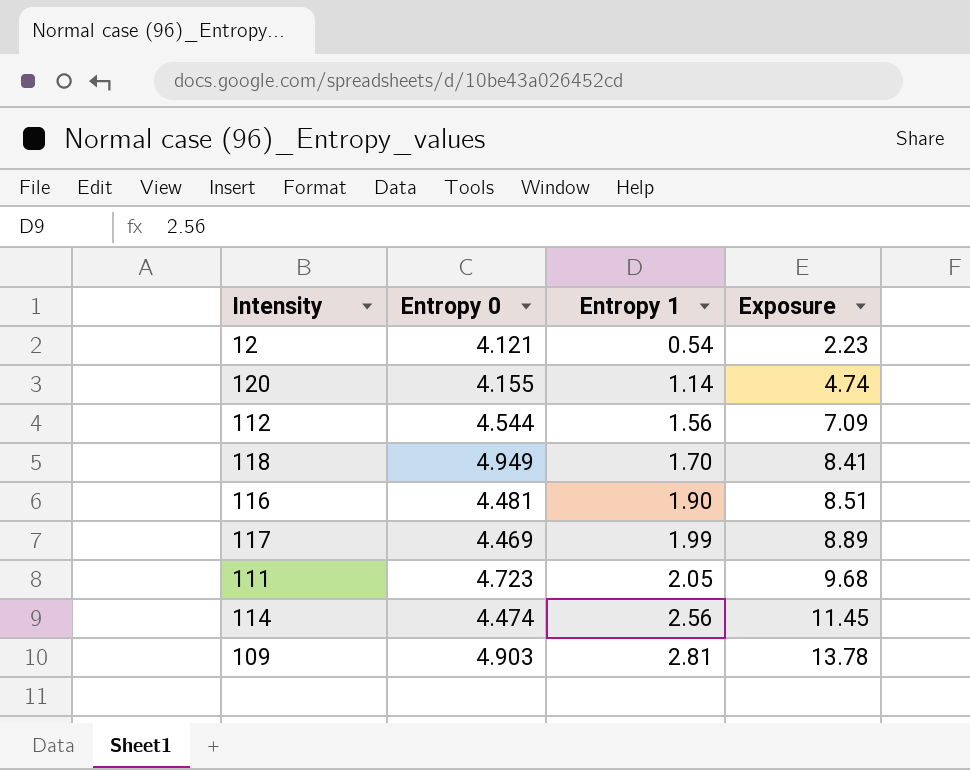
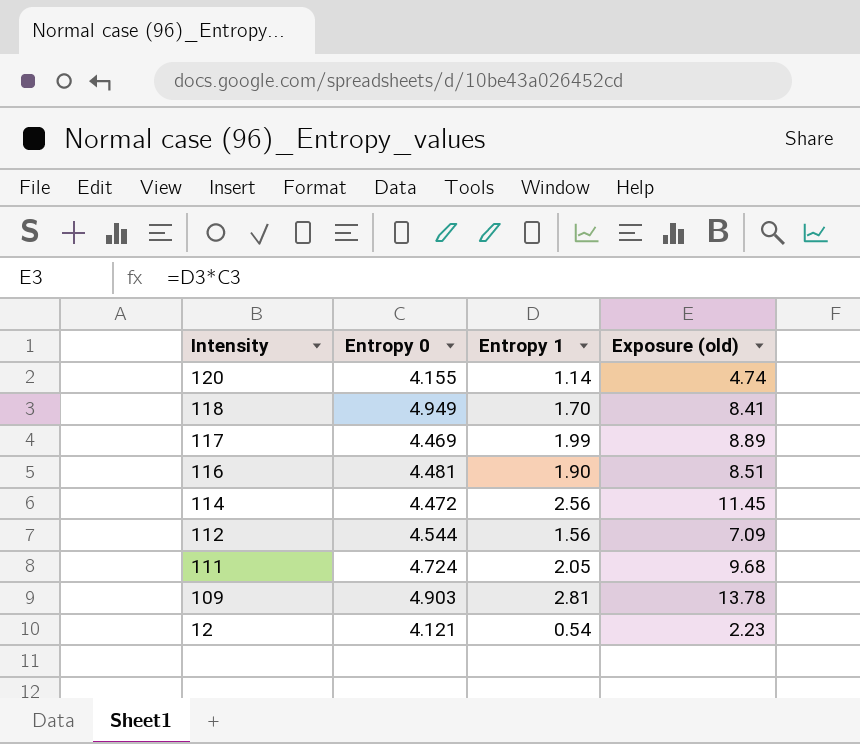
row order: Entropy 1 ascending -> Intensity descending
column name: Exposure -> Exposure (old)
114 | Entropy 0: 4.474 -> 4.472
111 | Entropy 0: 4.723 -> 4.724

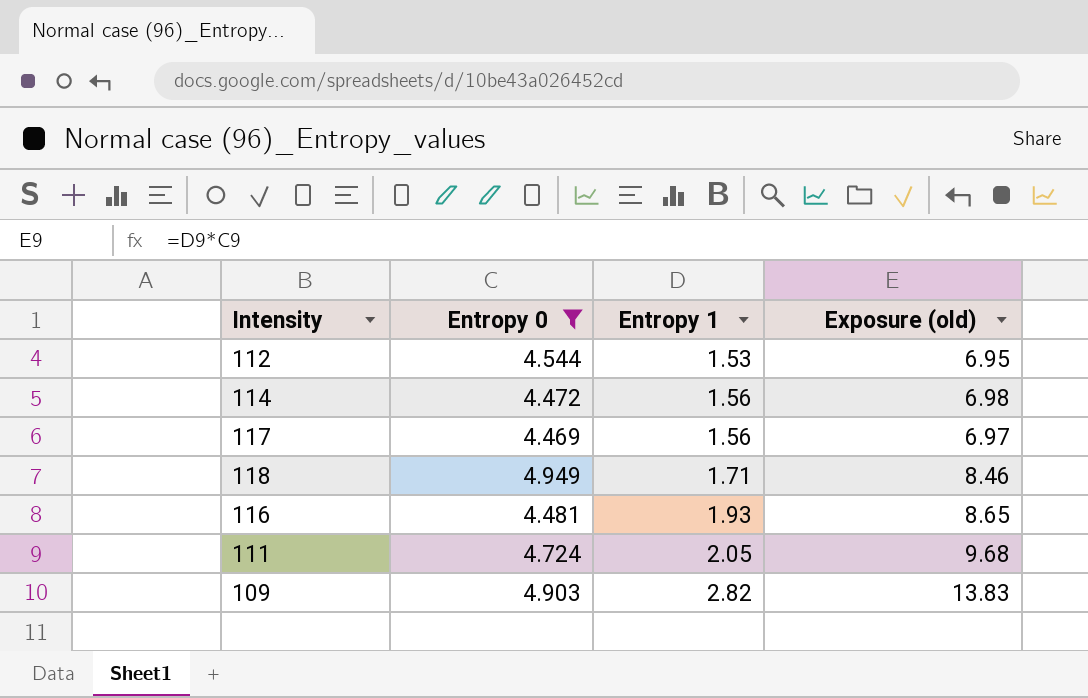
filter: none -> Entropy 0 >= 4.469
row order: Intensity descending -> Entropy 1 ascending
112 | Entropy 1: 1.56 -> 1.53
112 | Exposure (old): 7.09 -> 6.95
114 | Entropy 1: 2.56 -> 1.56
114 | Exposure (old): 11.45 -> 6.98
117 | Entropy 1: 1.99 -> 1.56
117 | Exposure (old): 8.89 -> 6.97
118 | Entropy 1: 1.70 -> 1.71
118 | Exposure (old): 8.41 -> 8.46
116 | Entropy 1: 1.90 -> 1.93
116 | Exposure (old): 8.51 -> 8.65
109 | Entropy 1: 2.81 -> 2.82
109 | Exposure (old): 13.78 -> 13.83

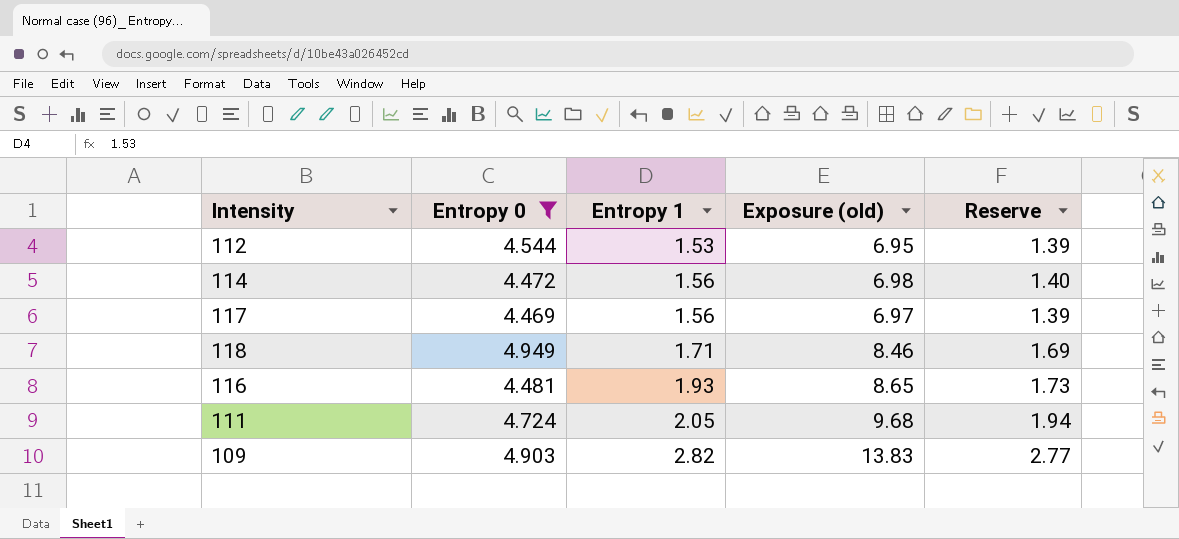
column Reserve | formula: none -> [Exposure (old)] * 0.2

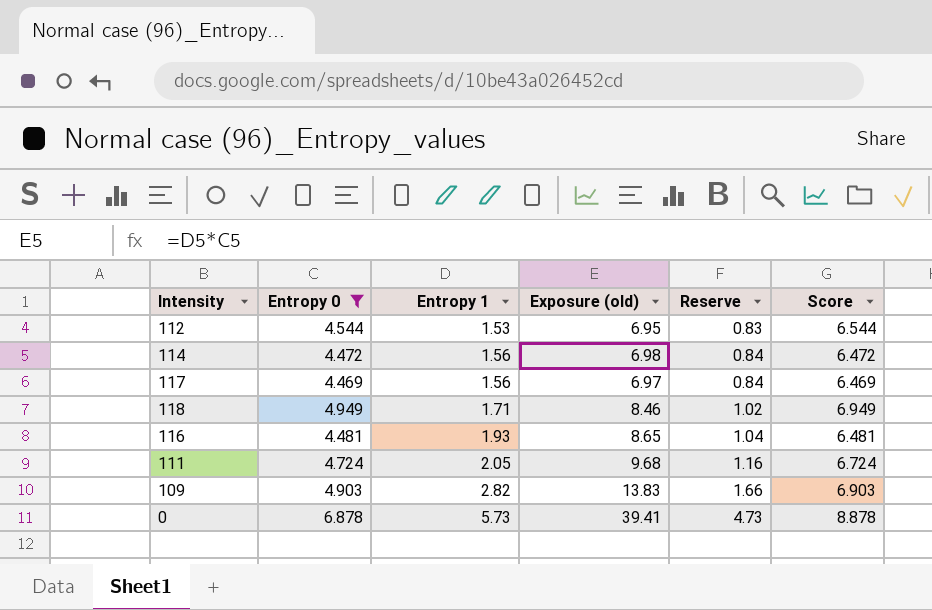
column Reserve | formula: [Exposure (old)] * 0.2 -> [Exposure (old)] * 0.12
column Score | formula: none -> [Entropy 0] + 2
row 0: none -> 6.878 | 5.73 | 39.41 | 4.73 | 8.878

